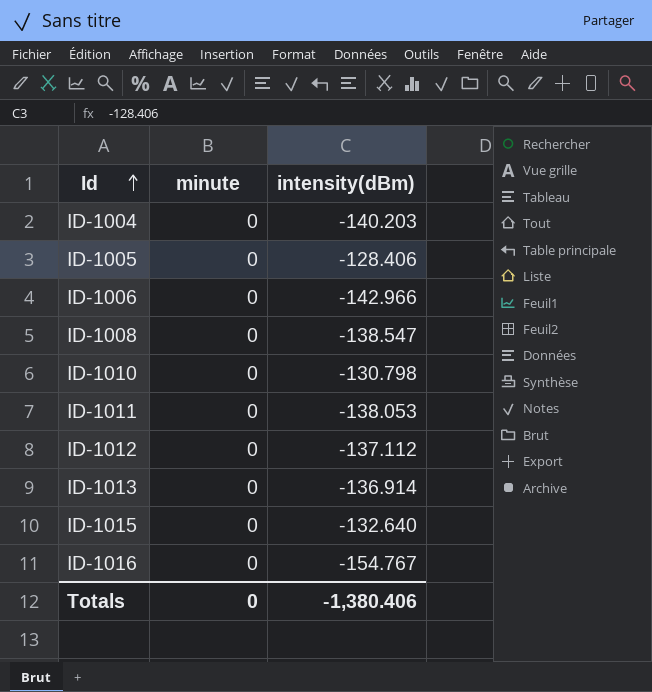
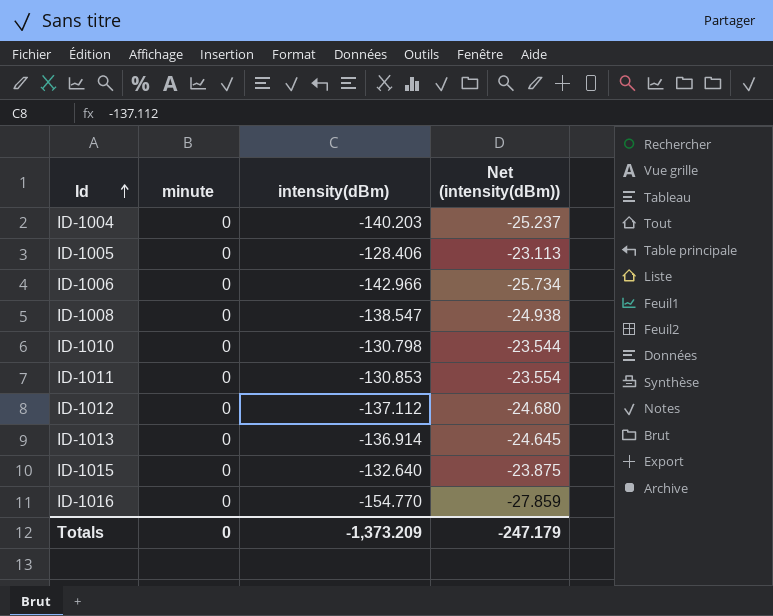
column Net (intensity(dBm)) | formula: none -> [intensity(dBm)] * 0.18
ID-1011 | intensity(dBm): -138.053 -> -130.853
ID-1016 | intensity(dBm): -154.767 -> -154.770
Totals | intensity(dBm): -1,380.406 -> -1,373.209

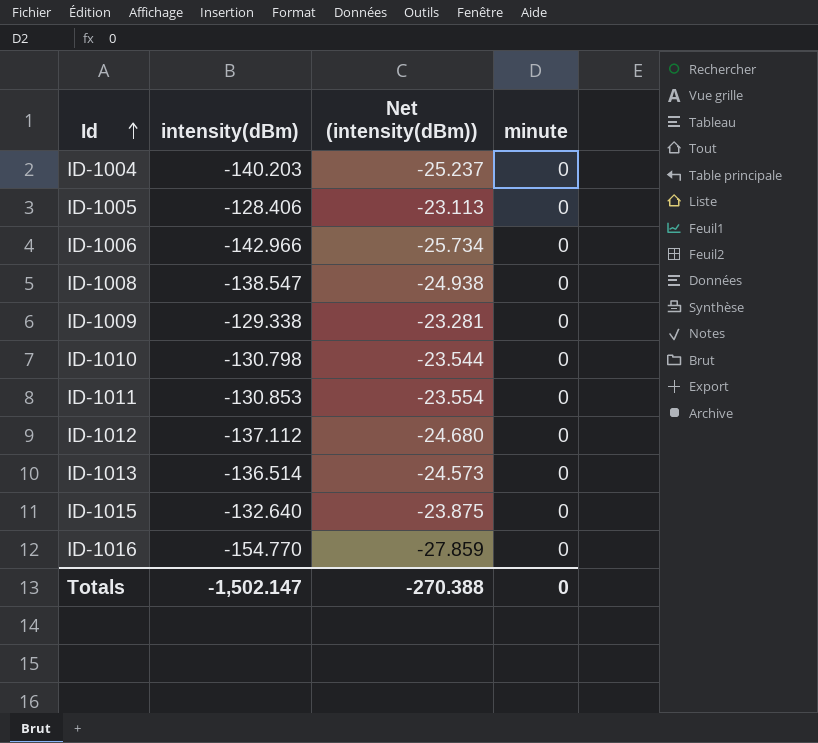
column minute | position: 2 -> 4
row ID-1009: none -> -129.338 | -23.281 | 0
ID-1013 | intensity(dBm): -136.914 -> -136.514
ID-1013 | Net (intensity(dBm)): -24.645 -> -24.573
Totals | intensity(dBm): -1,373.209 -> -1,502.147
Totals | Net (intensity(dBm)): -247.179 -> -270.388

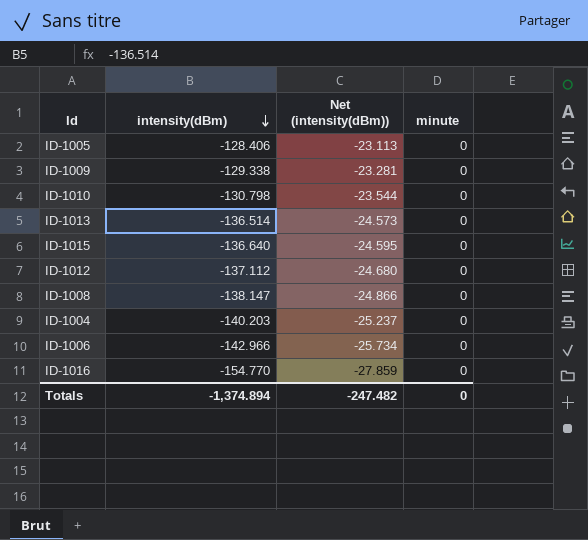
row order: Id ascending -> intensity(dBm) descending
row ID-1011: -130.853 | -23.554 | 0 -> none
ID-1015 | intensity(dBm): -132.640 -> -136.640
ID-1015 | Net (intensity(dBm)): -23.875 -> -24.595
ID-1008 | intensity(dBm): -138.547 -> -138.147
ID-1008 | Net (intensity(dBm)): -24.938 -> -24.866
Totals | intensity(dBm): -1,502.147 -> -1,374.894
Totals | Net (intensity(dBm)): -270.388 -> -247.482

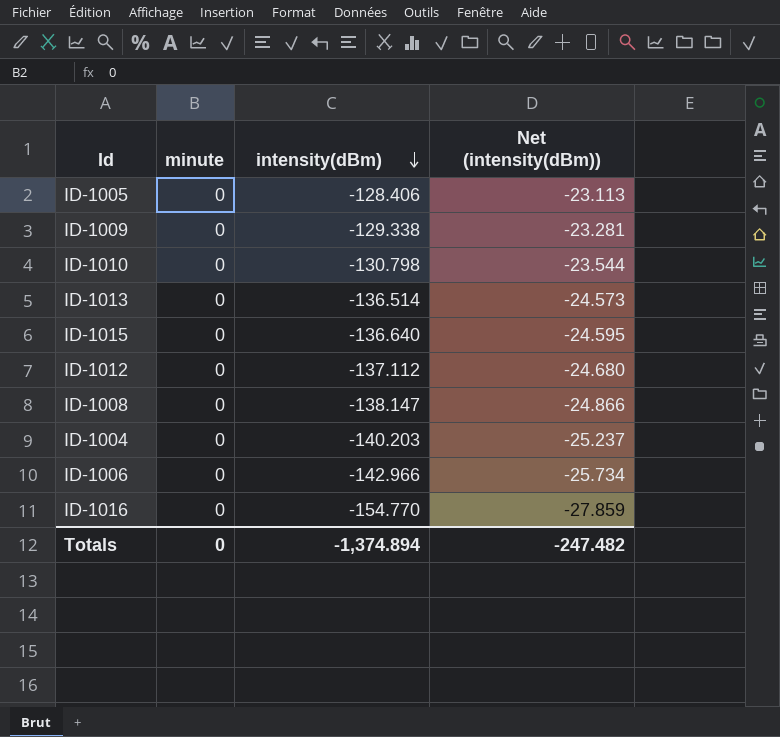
column minute | position: 4 -> 2

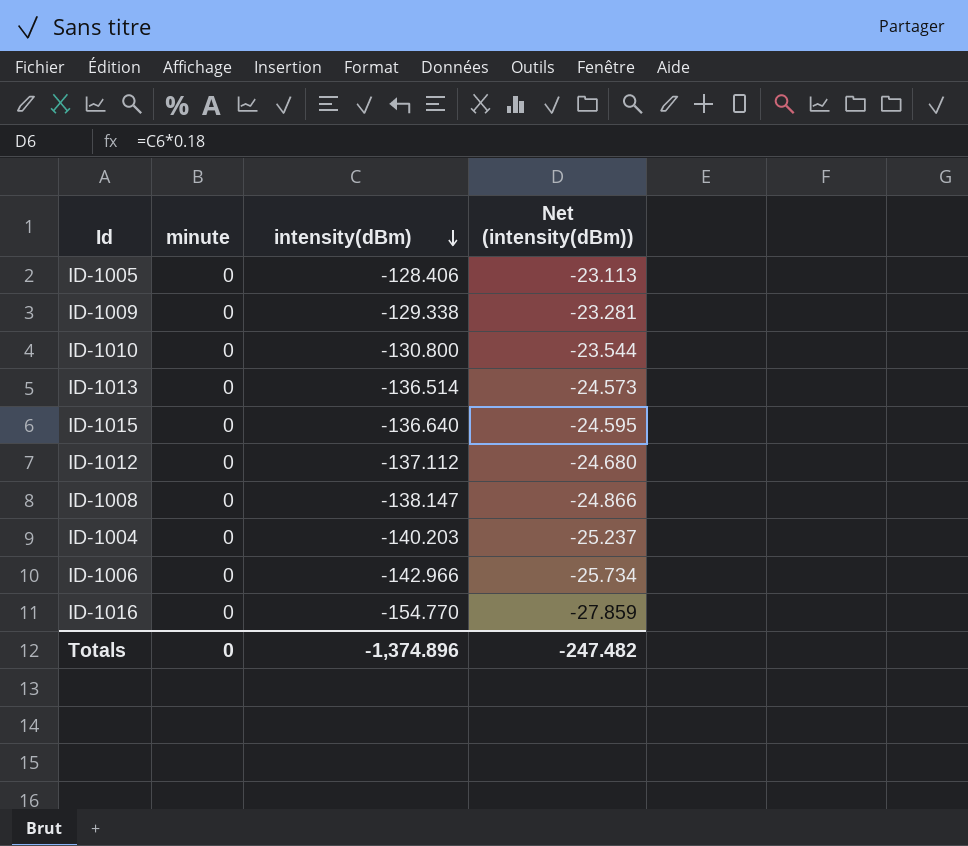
ID-1010 | intensity(dBm): -130.798 -> -130.800
Totals | intensity(dBm): -1,374.894 -> -1,374.896

